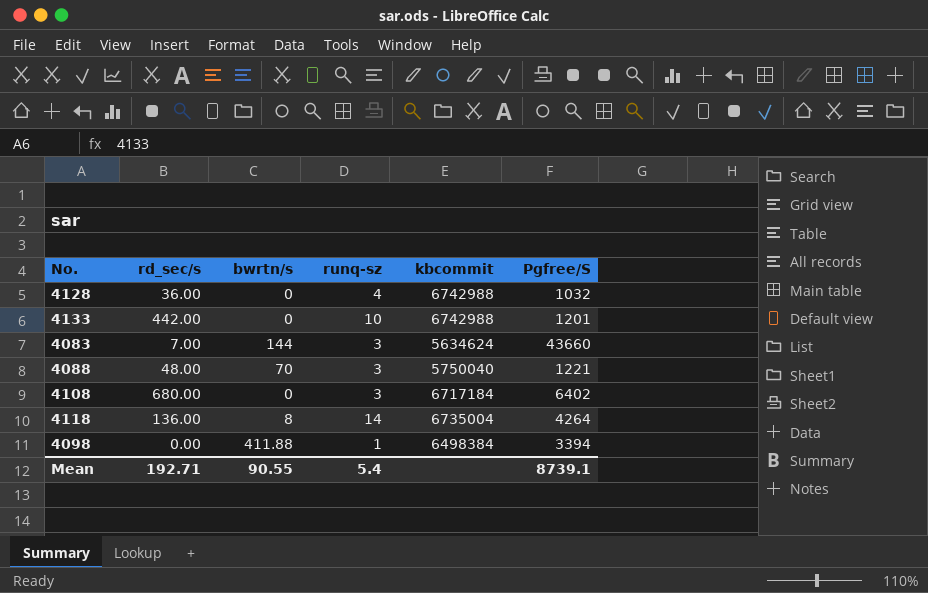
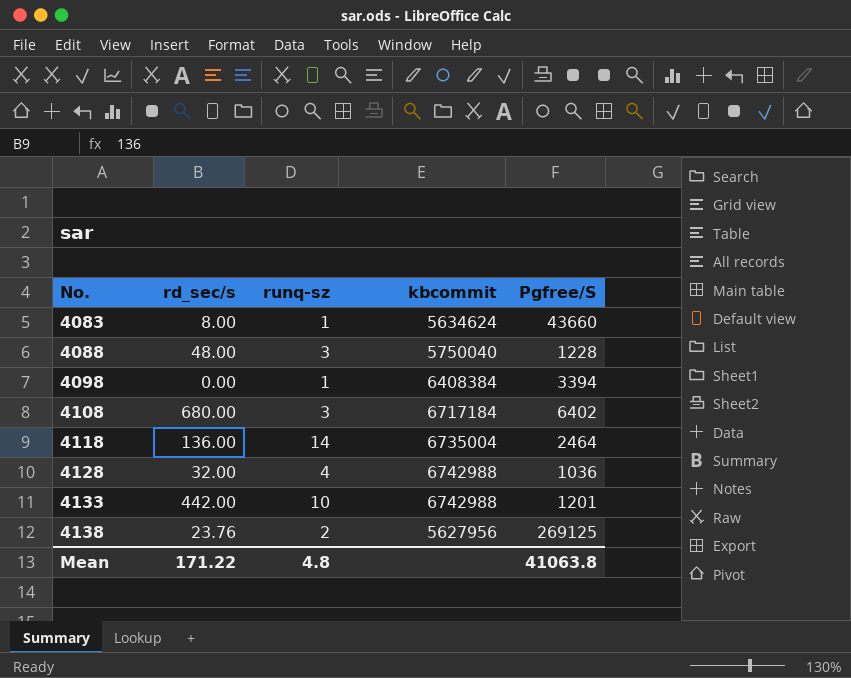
row order: none -> No. ascending
column bwrtn/s | position: 3 -> none
4083 | rd_sec/s: 7.00 -> 8.00
4083 | runq-sz: 3 -> 1
4088 | Pgfree/S: 1221 -> 1228
4098 | kbcommit: 6498384 -> 6408384
4118 | Pgfree/S: 4264 -> 2464
4128 | rd_sec/s: 36.00 -> 32.00
4128 | Pgfree/S: 1032 -> 1036
row 4138: none -> 23.76 | 2 | 5627956 | 269125
Mean | rd_sec/s: 192.71 -> 171.22
Mean | runq-sz: 5.4 -> 4.8
Mean | Pgfree/S: 8739.1 -> 41063.8

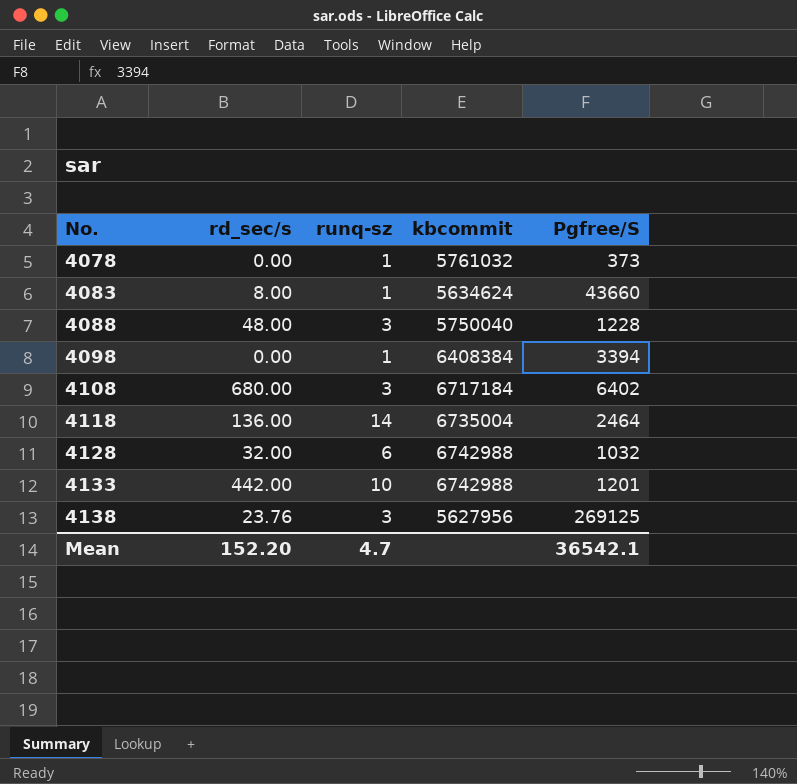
row 4078: none -> 0.00 | 1 | 5761032 | 373
4128 | runq-sz: 4 -> 6
4128 | Pgfree/S: 1036 -> 1032
4138 | runq-sz: 2 -> 3
Mean | rd_sec/s: 171.22 -> 152.20
Mean | runq-sz: 4.8 -> 4.7
Mean | Pgfree/S: 41063.8 -> 36542.1

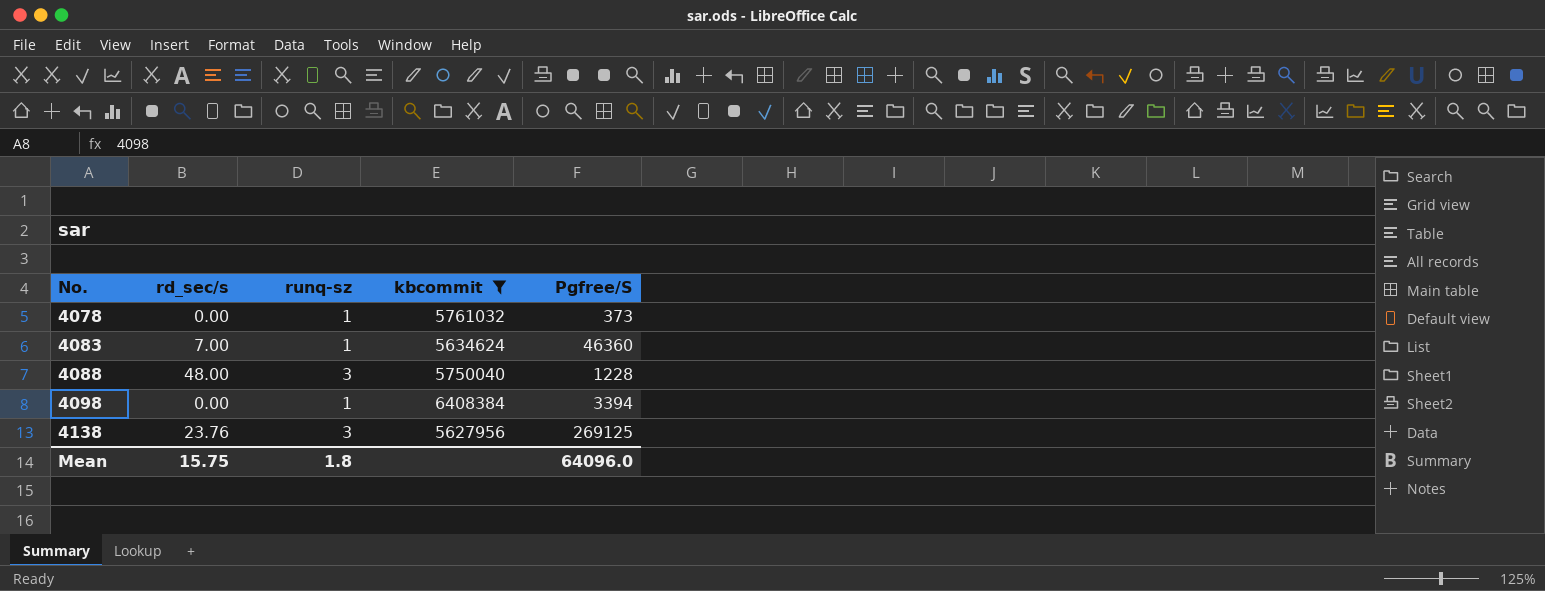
filter: none -> kbcommit <= 6408384
4083 | rd_sec/s: 8.00 -> 7.00
4083 | Pgfree/S: 43660 -> 46360
Mean | rd_sec/s: 152.20 -> 15.75
Mean | runq-sz: 4.7 -> 1.8
Mean | Pgfree/S: 36542.1 -> 64096.0

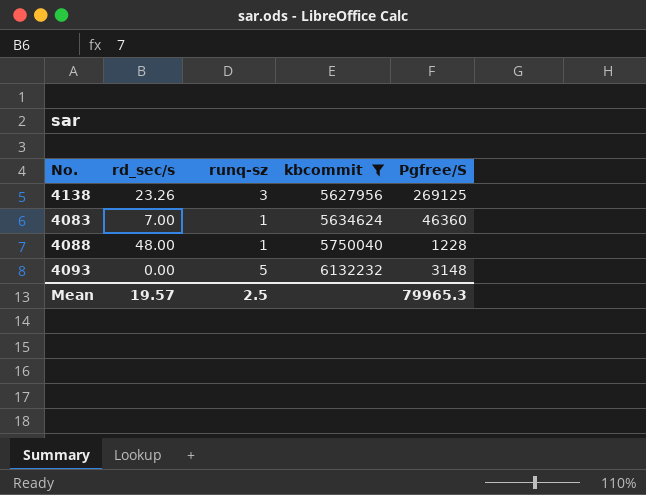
row order: No. ascending -> kbcommit ascending
row 4078: 0.00 | 1 | 5761032 | 373 -> none
row 4098: 0.00 | 1 | 6408384 | 3394 -> none
4138 | rd_sec/s: 23.76 -> 23.26
4088 | runq-sz: 3 -> 1
row 4093: none -> 0.00 | 5 | 6132232 | 3148
Mean | rd_sec/s: 15.75 -> 19.57
Mean | runq-sz: 1.8 -> 2.5
Mean | Pgfree/S: 64096.0 -> 79965.3

